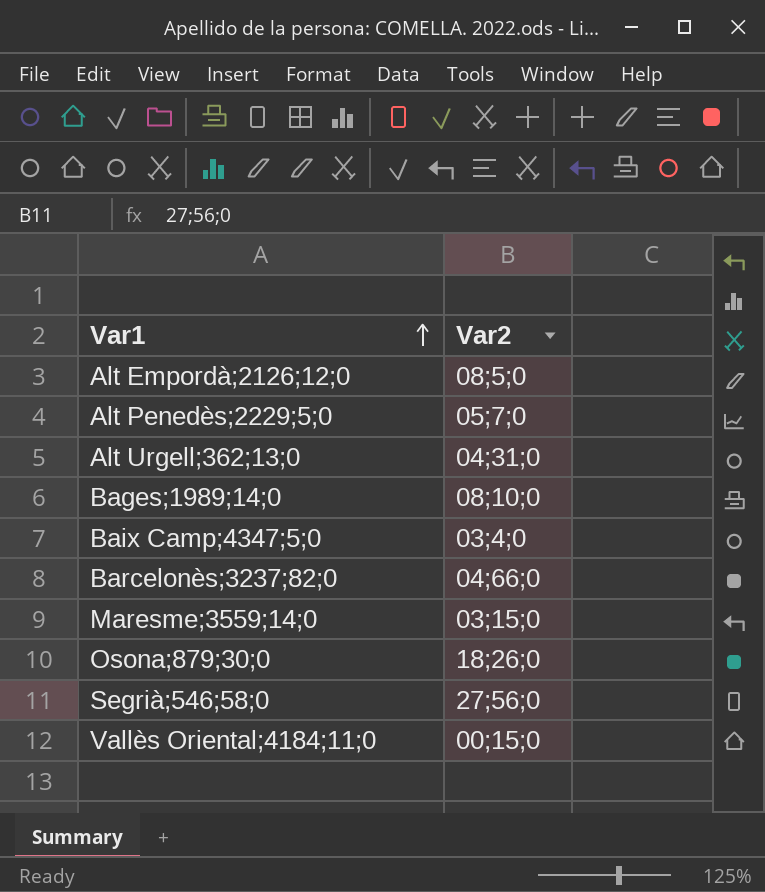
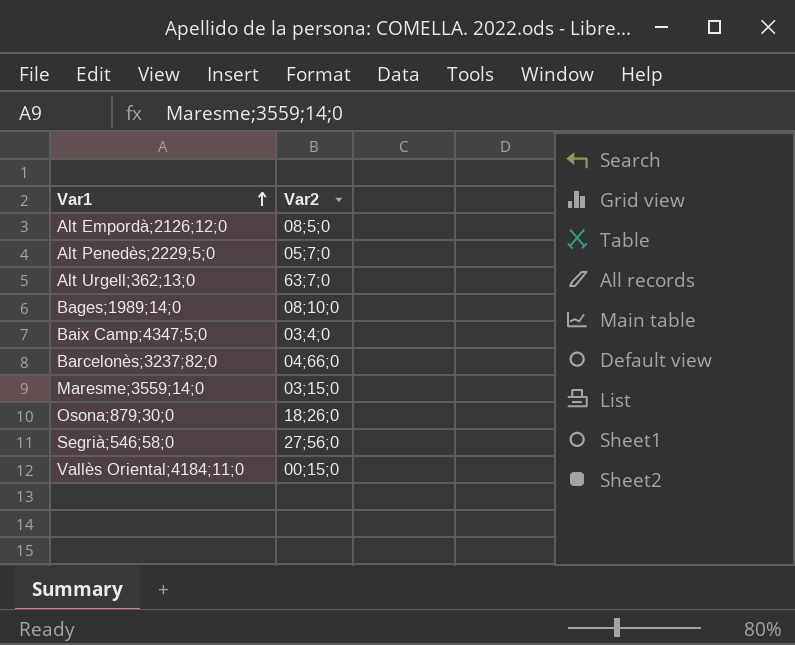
Alt Urgell;362;13;0 | Var2: 04;31;0 -> 63;7;0

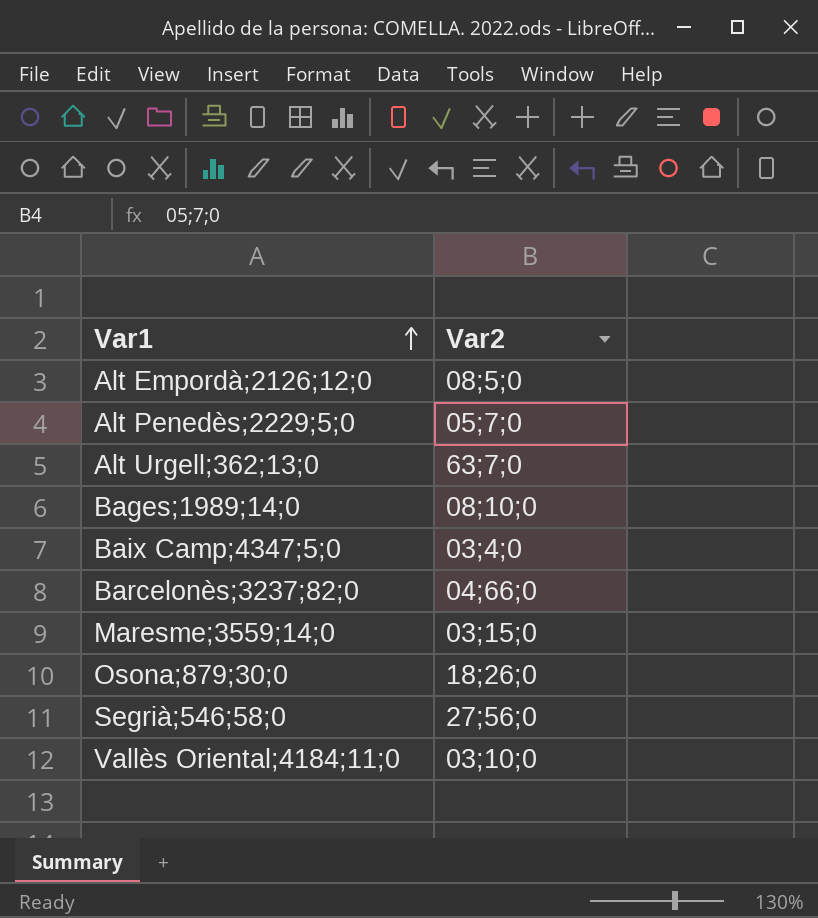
Vallès Oriental;4184;11;0 | Var2: 00;15;0 -> 03;10;0

